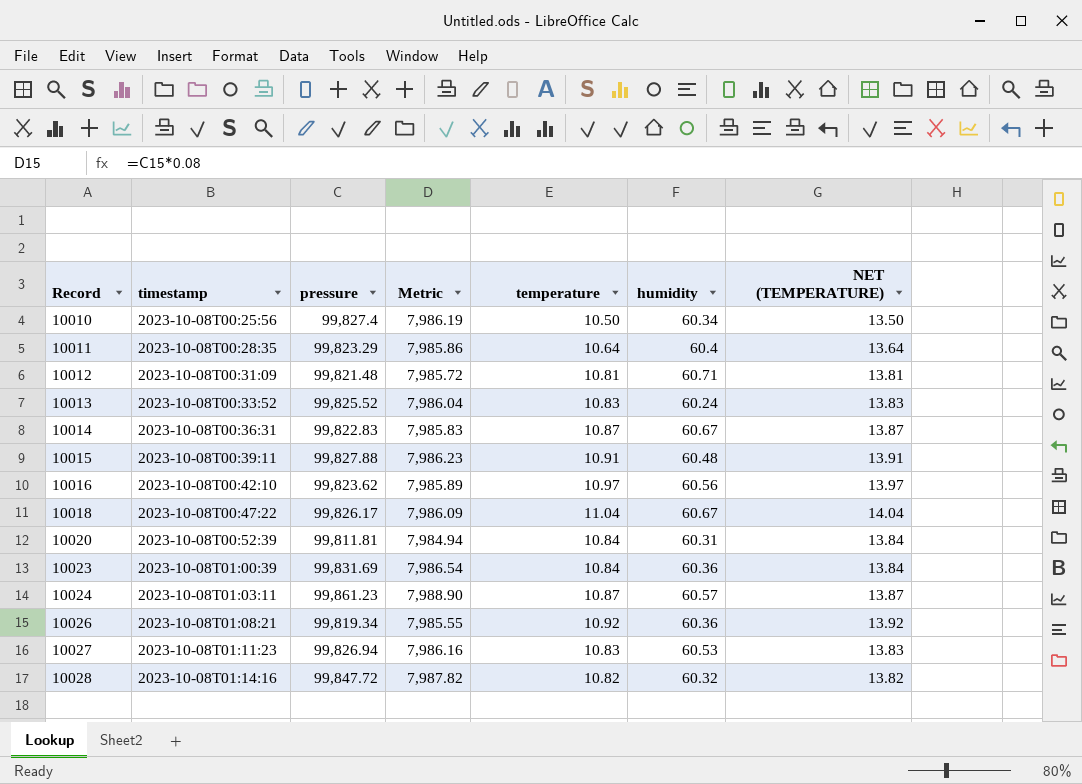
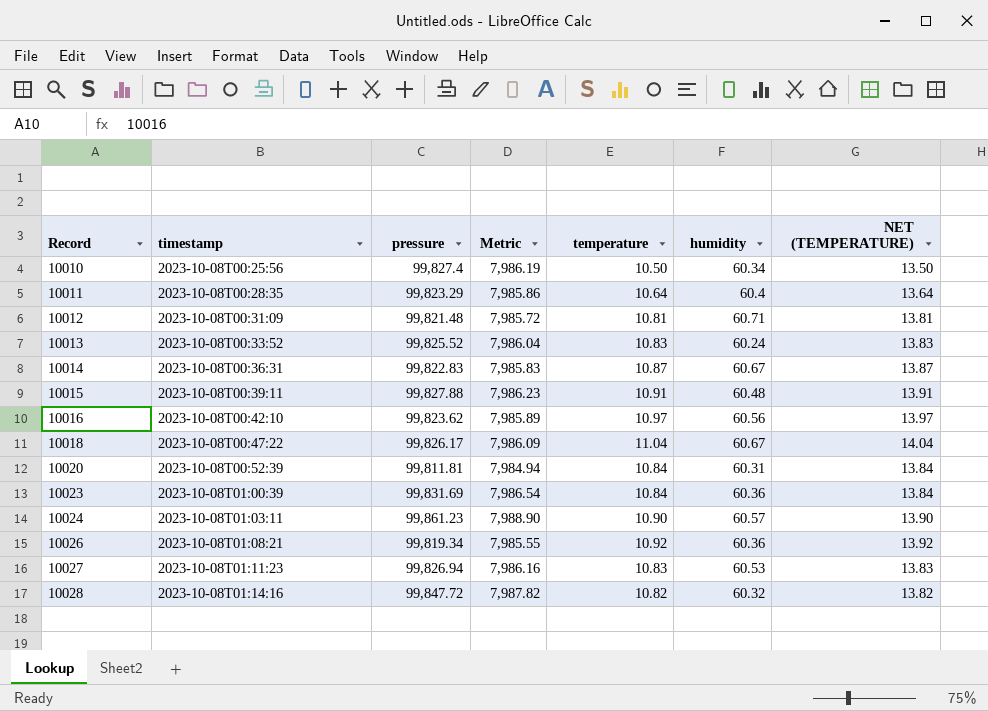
10024 | temperature: 10.87 -> 10.90
10024 | NET (TEMPERATURE): 13.87 -> 13.90

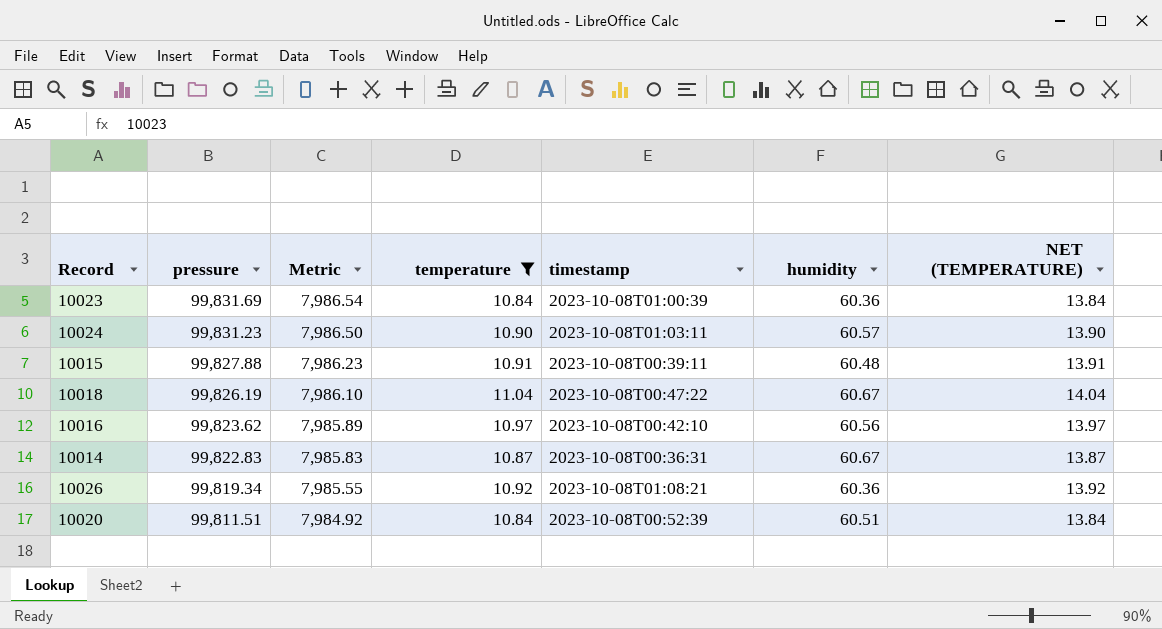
filter: none -> temperature >= 10.84
row order: Record ascending -> pressure descending
column timestamp | position: 2 -> 5
10024 | pressure: 99,861.23 -> 99,831.23
10024 | Metric: 7,988.90 -> 7,986.50
10018 | pressure: 99,826.17 -> 99,826.19
10018 | Metric: 7,986.09 -> 7,986.10
10020 | pressure: 99,811.81 -> 99,811.51
10020 | Metric: 7,984.94 -> 7,984.92
10020 | humidity: 60.31 -> 60.51

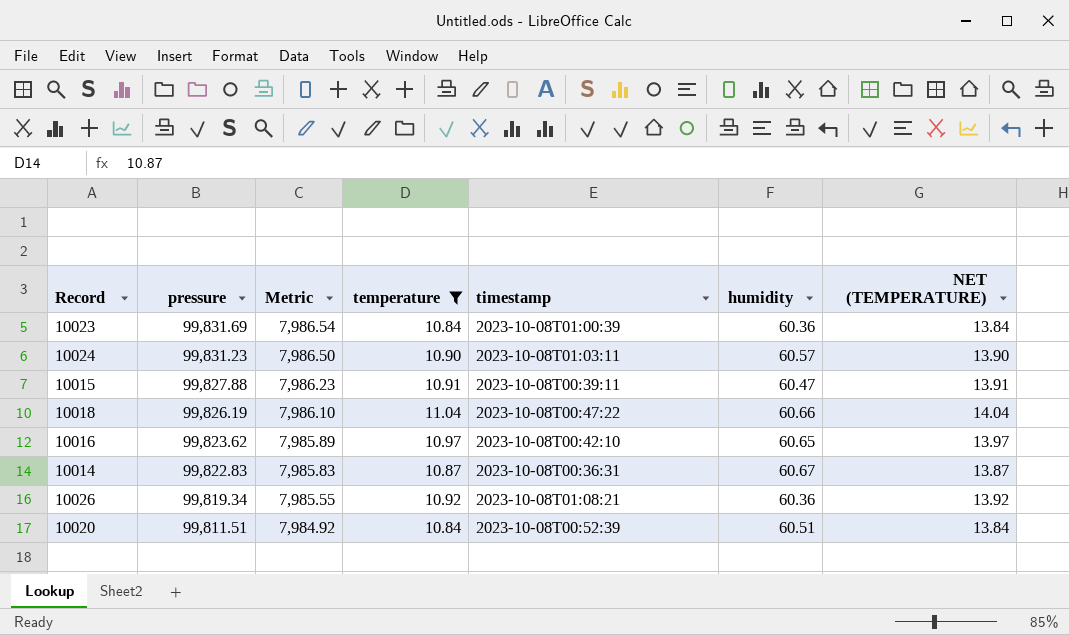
10015 | humidity: 60.48 -> 60.47
10018 | humidity: 60.67 -> 60.66
10016 | humidity: 60.56 -> 60.65

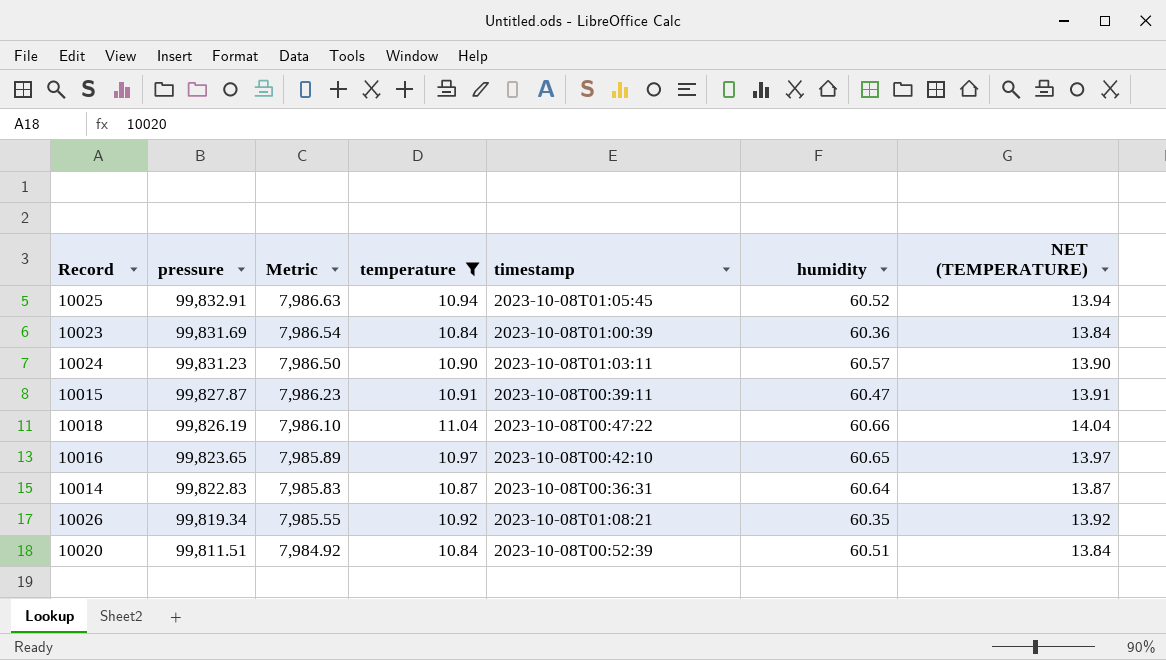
row 10025: none -> 99,832.91 | 7,986.63 | 10.94 | 2023-10-08T01:05:45 | 60.52 | 13.94
10015 | pressure: 99,827.88 -> 99,827.87
10016 | pressure: 99,823.62 -> 99,823.65
10014 | humidity: 60.67 -> 60.64
10026 | humidity: 60.36 -> 60.35

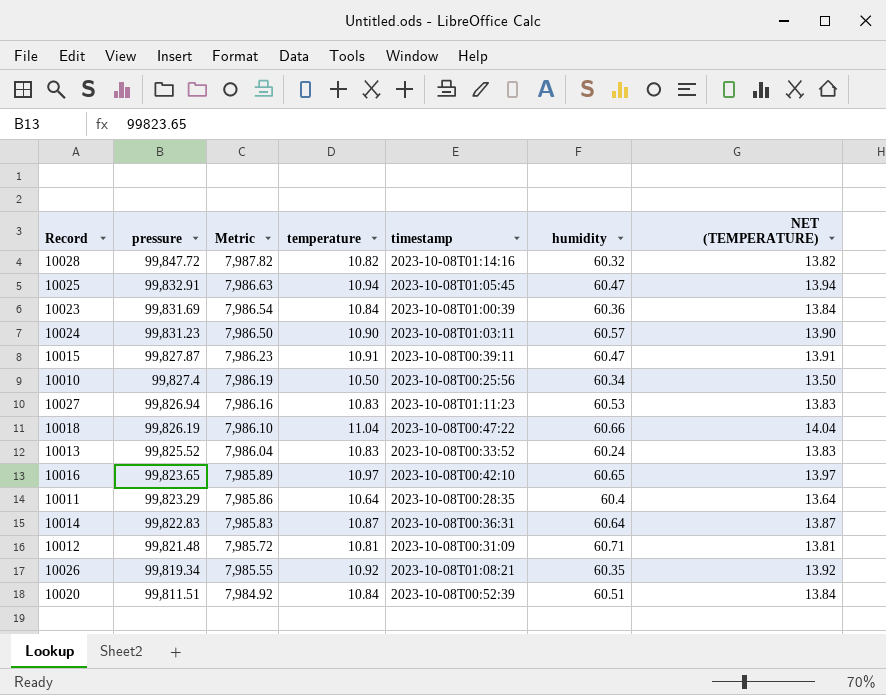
filter: temperature >= 10.84 -> none
10025 | humidity: 60.52 -> 60.47

